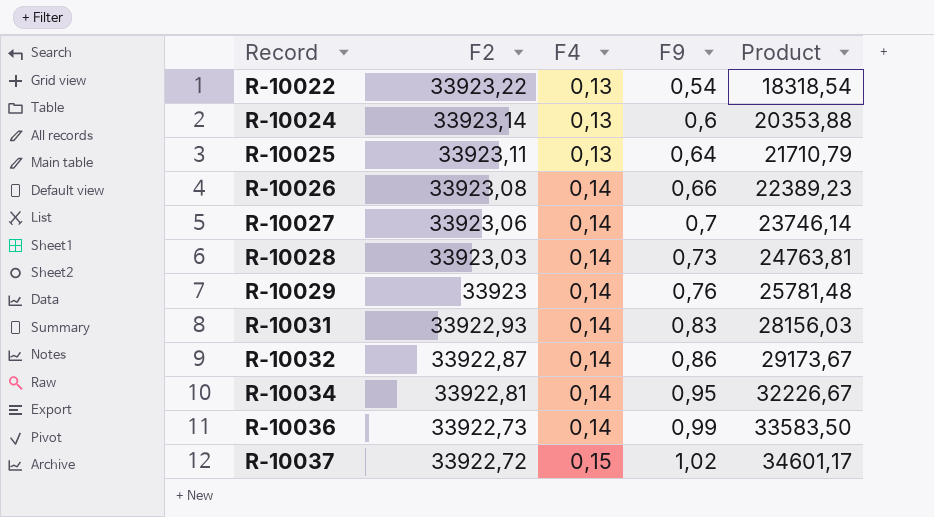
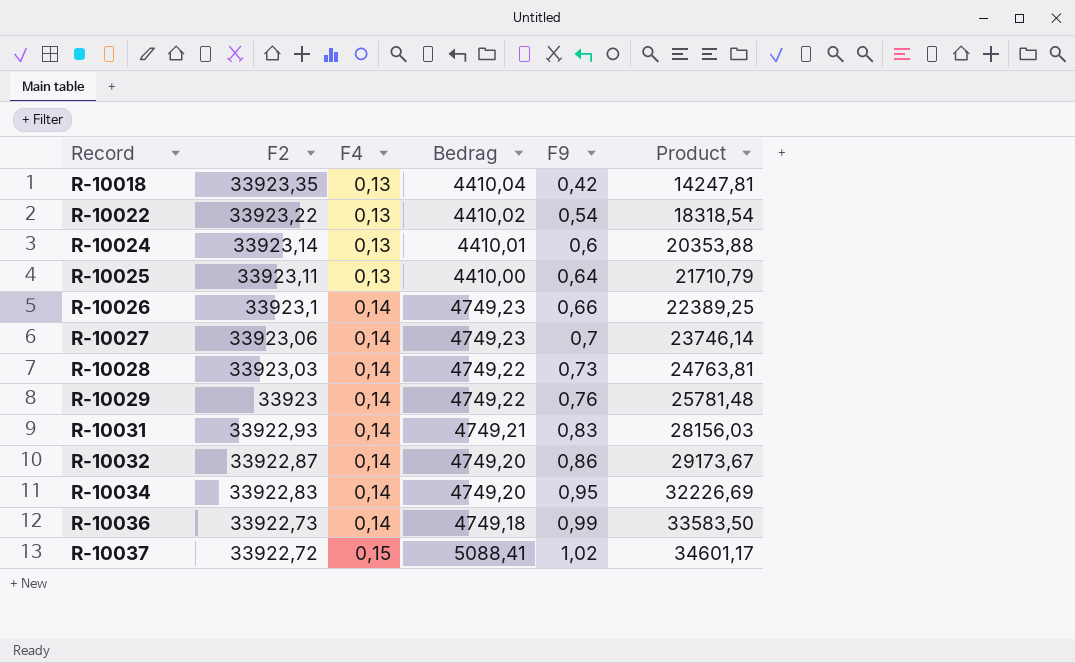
column Bedrag | formula: none -> [F2] * [F4]
row R-10018: none -> 33923,35 | 0,13 | 4410,04 | 0,42 | 14247,81
R-10026 | F2: 33923,08 -> 33923,1
R-10026 | Product: 22389,23 -> 22389,25
R-10034 | F2: 33922,81 -> 33922,83
R-10034 | Product: 32226,67 -> 32226,69

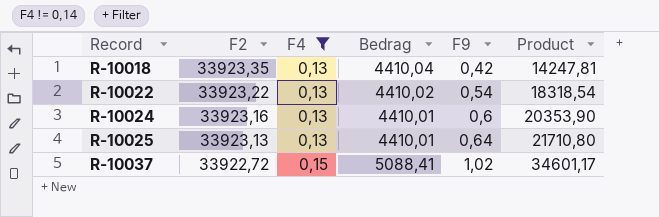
filter: none -> F4 != 0,14
R-10024 | F2: 33923,14 -> 33923,16
R-10024 | Product: 20353,88 -> 20353,90
R-10025 | F2: 33923,11 -> 33923,13
R-10025 | Bedrag: 4410,00 -> 4410,01
R-10025 | Product: 21710,79 -> 21710,80

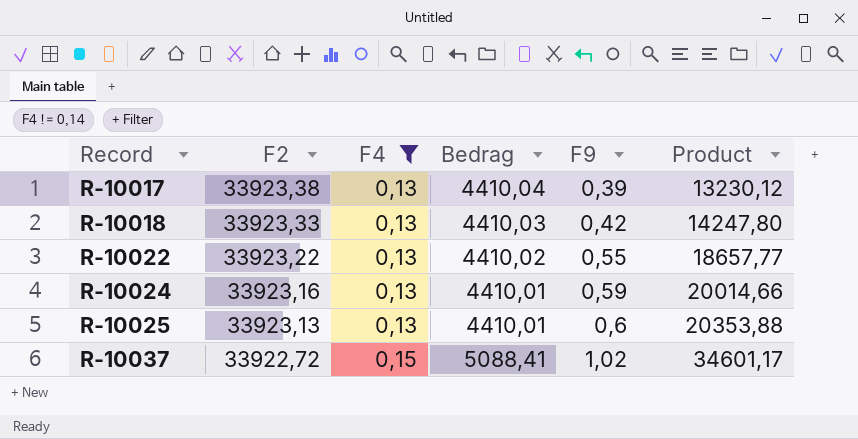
row R-10017: none -> 33923,38 | 0,13 | 4410,04 | 0,39 | 13230,12
R-10018 | F2: 33923,35 -> 33923,33
R-10018 | Bedrag: 4410,04 -> 4410,03
R-10018 | Product: 14247,81 -> 14247,80
R-10022 | F9: 0,54 -> 0,55
R-10022 | Product: 18318,54 -> 18657,77
R-10024 | F9: 0,6 -> 0,59
R-10024 | Product: 20353,90 -> 20014,66
R-10025 | F9: 0,64 -> 0,6
R-10025 | Product: 21710,80 -> 20353,88

